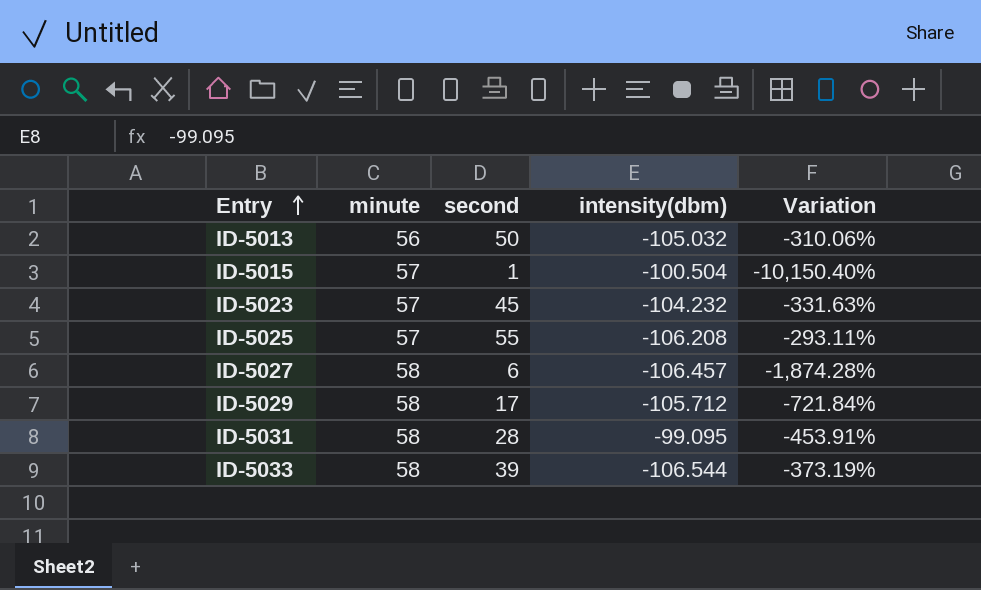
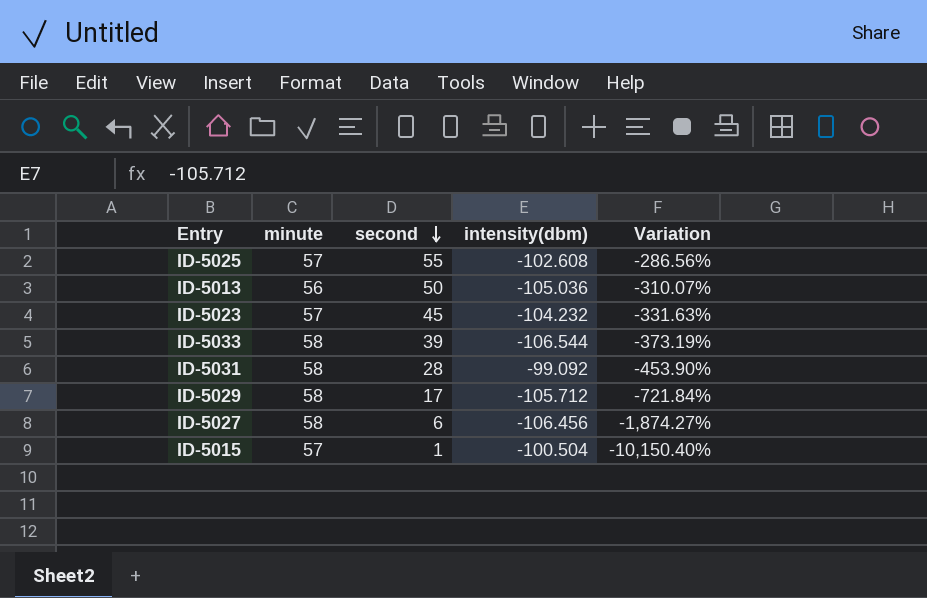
row order: Entry ascending -> second descending
ID-5025 | intensity(dbm): -106.208 -> -102.608
ID-5025 | Variation: -293.11% -> -286.56%
ID-5013 | intensity(dbm): -105.032 -> -105.036
ID-5013 | Variation: -310.06% -> -310.07%
ID-5031 | intensity(dbm): -99.095 -> -99.092
ID-5031 | Variation: -453.91% -> -453.90%
ID-5027 | intensity(dbm): -106.457 -> -106.456
ID-5027 | Variation: -1,874.28% -> -1,874.27%

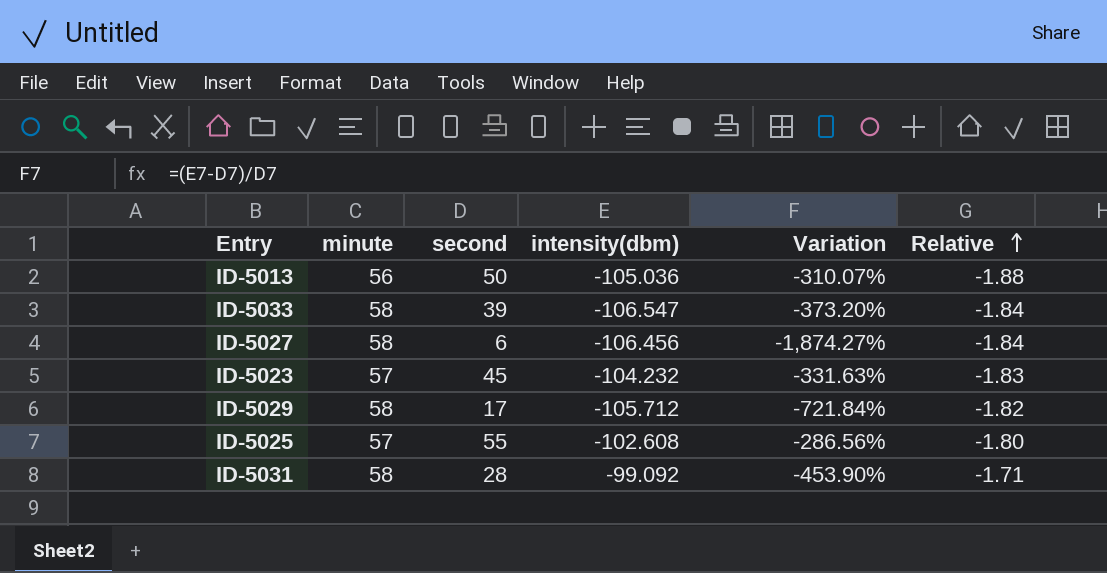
row order: second descending -> Relative ascending
column Relative | formula: none -> [intensity(dbm)] / [minute]
row ID-5015: 57 | 1 | -100.504 | -10,150.40% -> none
ID-5033 | intensity(dbm): -106.544 -> -106.547
ID-5033 | Variation: -373.19% -> -373.20%

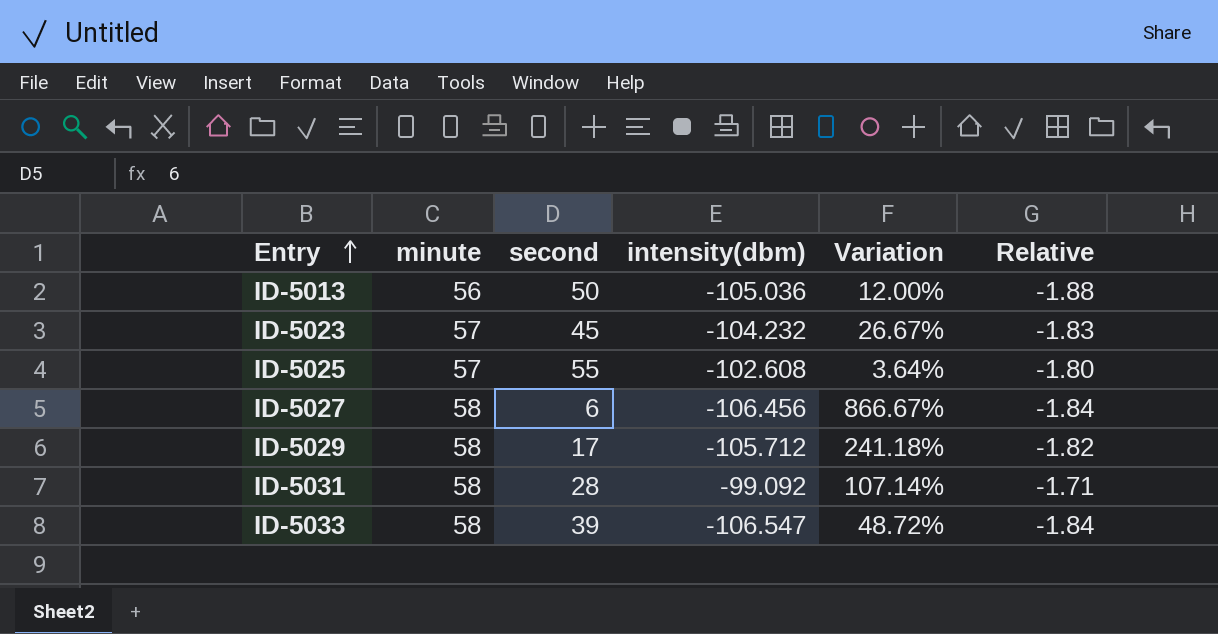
row order: Relative ascending -> Entry ascending
column Variation | formula: ([intensity(dbm)] - [second]) / [second] -> ([minute] - [second]) / [second]

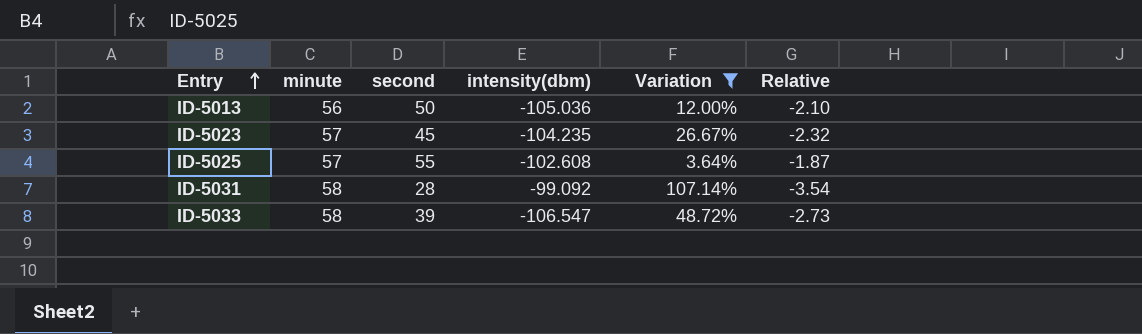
filter: none -> Variation <= 107.14%
column Relative | formula: [intensity(dbm)] / [minute] -> [intensity(dbm)] / [second]
ID-5023 | intensity(dbm): -104.232 -> -104.235

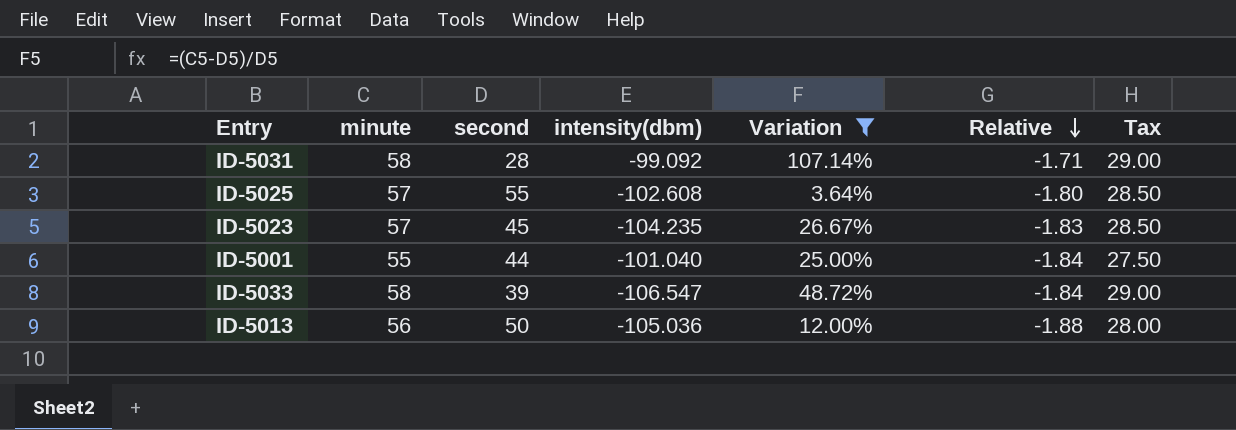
row order: Entry ascending -> Relative descending
column Relative | formula: [intensity(dbm)] / [second] -> [intensity(dbm)] / [minute]
column Tax | formula: none -> [minute] * 0.5
row ID-5001: none -> 55 | 44 | -101.040 | 25.00% | -1.84 | 27.50

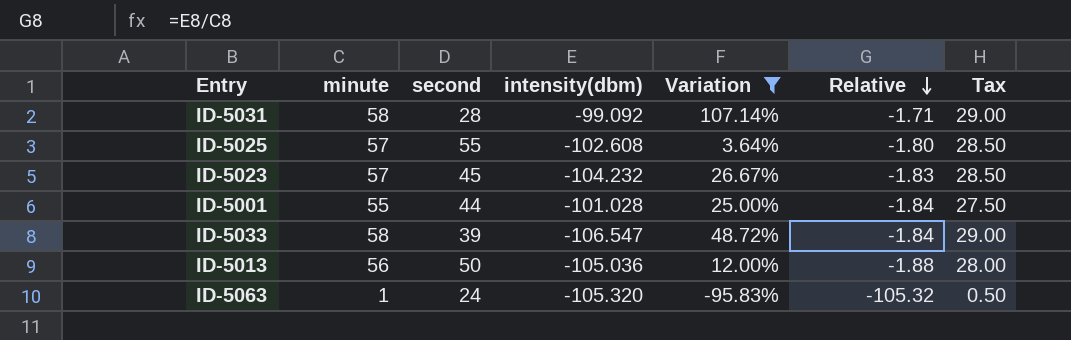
ID-5023 | intensity(dbm): -104.235 -> -104.232
ID-5001 | intensity(dbm): -101.040 -> -101.028
row ID-5063: none -> 1 | 24 | -105.320 | -95.83% | -105.32 | 0.50

